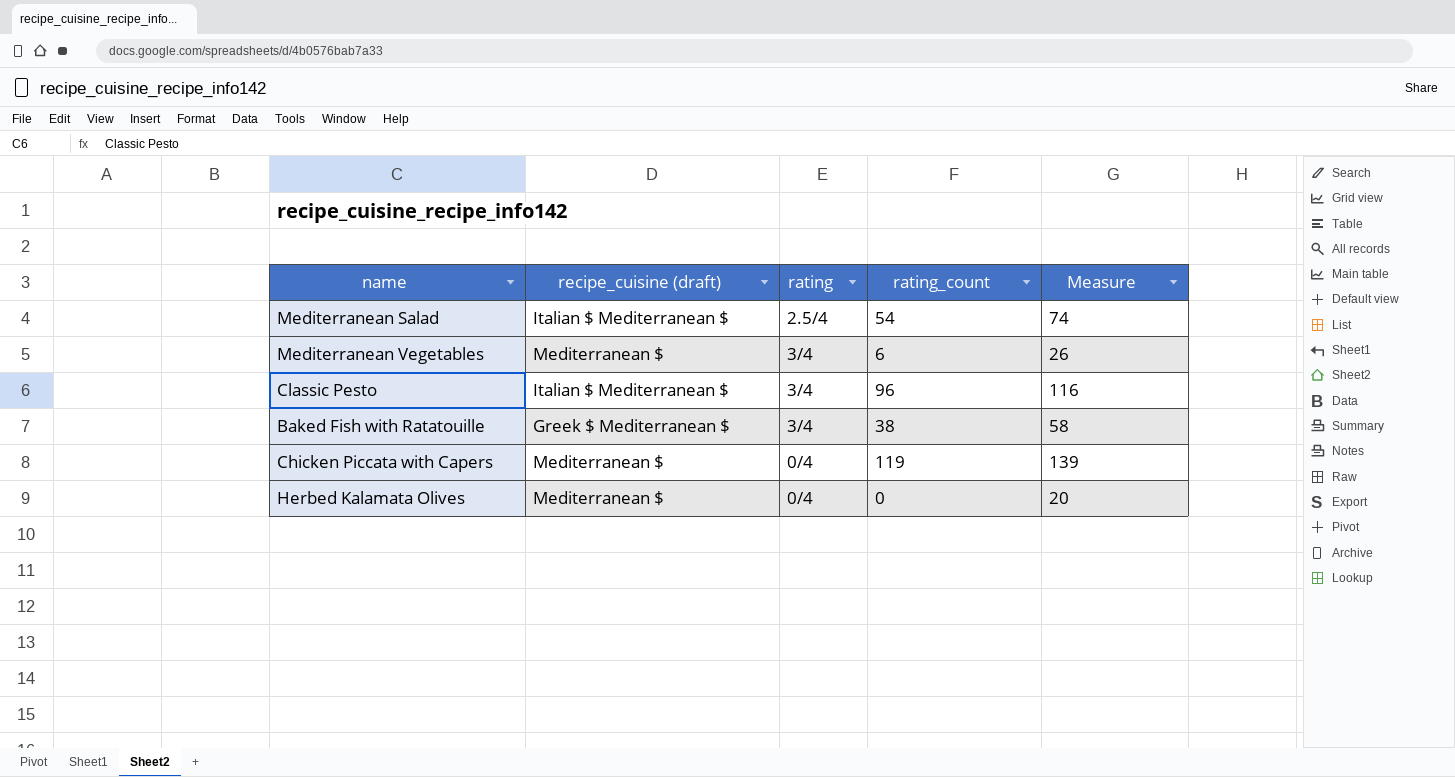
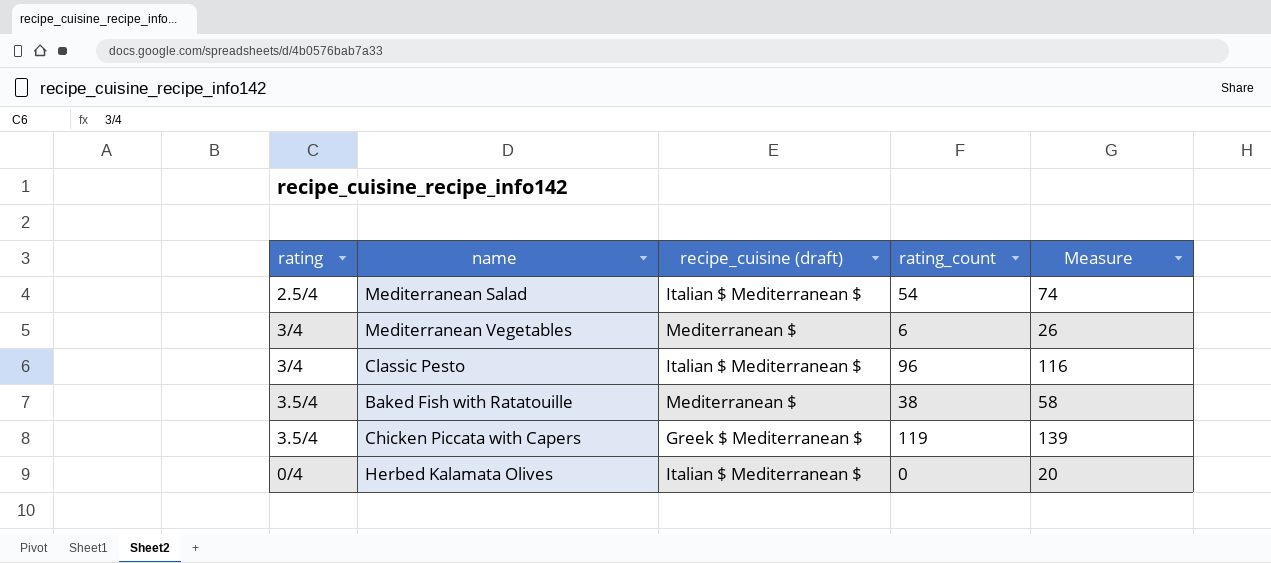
column rating | position: 3 -> 1
Baked Fish with Ratatouille | rating: 3/4 -> 3.5/4
Baked Fish with Ratatouille | recipe_cuisine (draft): Greek $ Mediterranean $ -> Mediterranean $
Chicken Piccata with Capers | rating: 0/4 -> 3.5/4
Chicken Piccata with Capers | recipe_cuisine (draft): Mediterranean $ -> Greek $ Mediterranean $
Herbed Kalamata Olives | recipe_cuisine (draft): Mediterranean $ -> Italian $ Mediterranean $

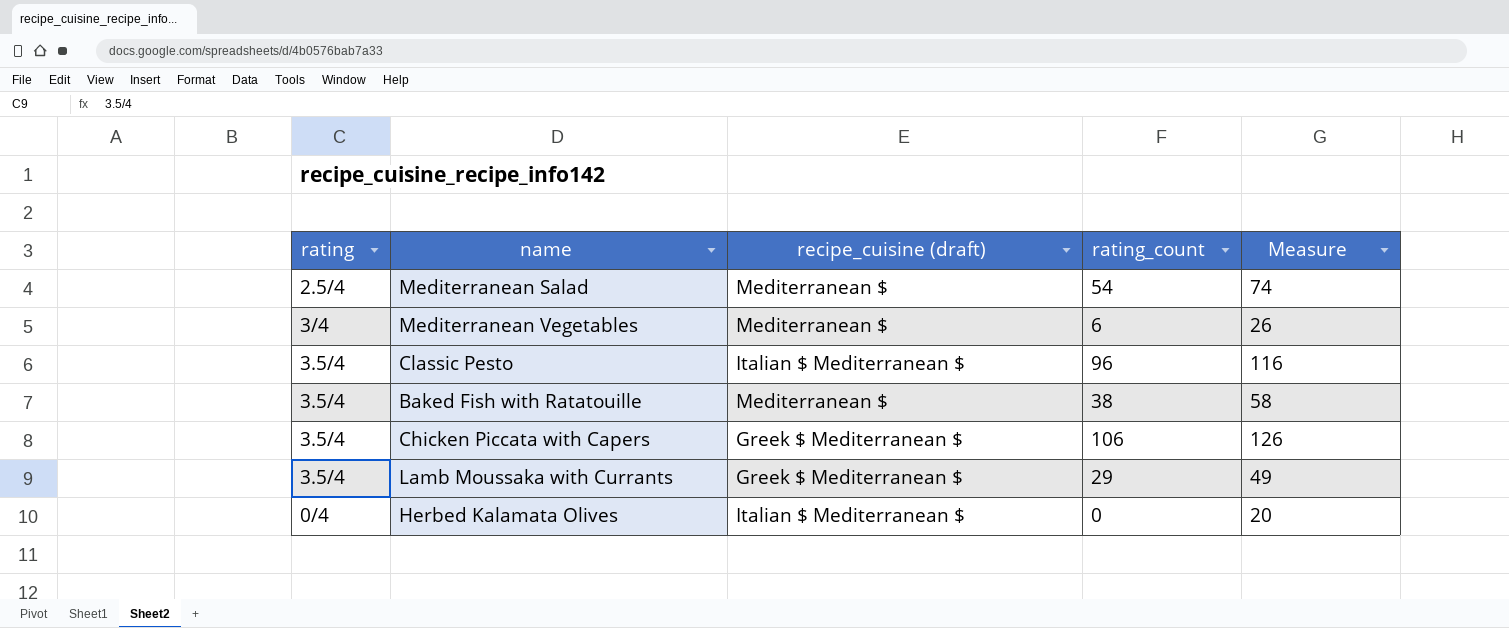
Mediterranean Salad | recipe_cuisine (draft): Italian $ Mediterranean $ -> Mediterranean $
Classic Pesto | rating: 3/4 -> 3.5/4
Chicken Piccata with Capers | rating_count: 119 -> 106
Chicken Piccata with Capers | Measure: 139 -> 126
row Lamb Moussaka with Currants: none -> 3.5/4 | Greek $ Mediterranean $ | 29 | 49

